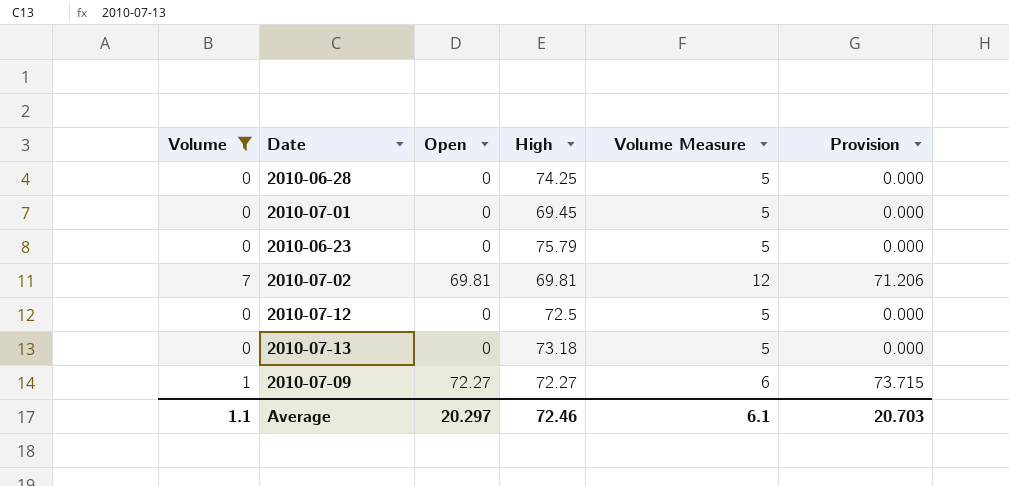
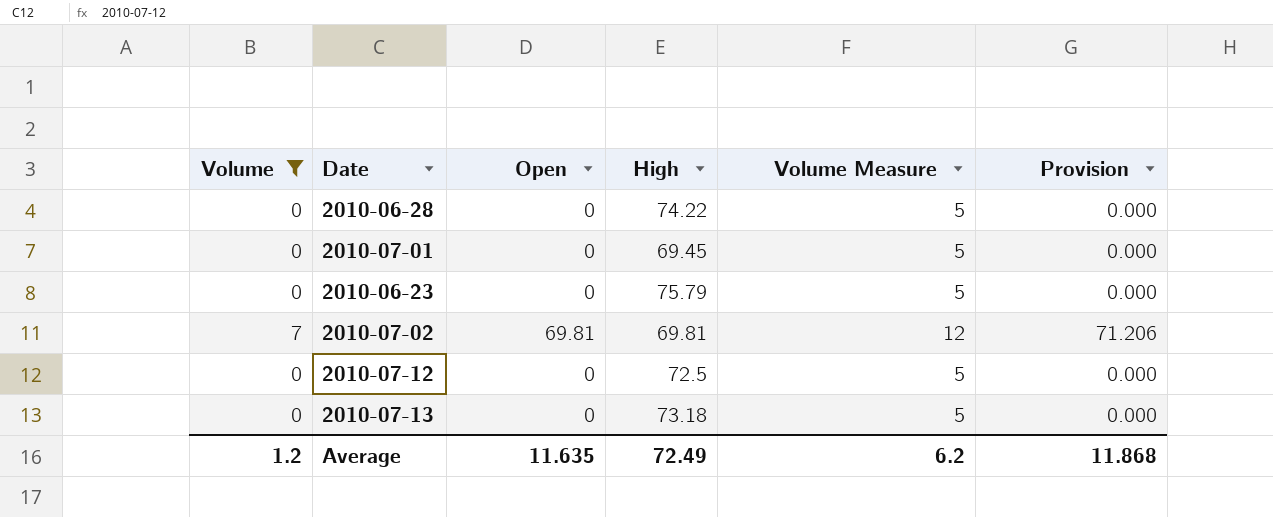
row 2010-07-09: 1 | 72.27 | 72.27 | 6 | 73.715 -> none
2010-06-28 | High: 74.25 -> 74.22
Average | Volume: 1.1 -> 1.2
Average | Open: 20.297 -> 11.635
Average | High: 72.46 -> 72.49
Average | Volume Measure: 6.1 -> 6.2
Average | Provision: 20.703 -> 11.868

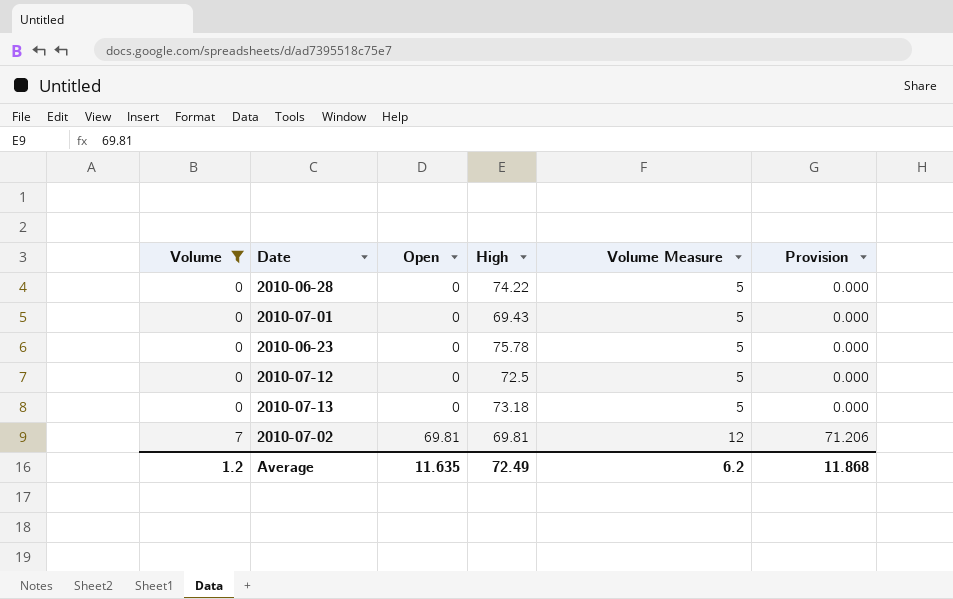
row order: none -> Volume ascending
2010-07-01 | High: 69.45 -> 69.43
2010-06-23 | High: 75.79 -> 75.78

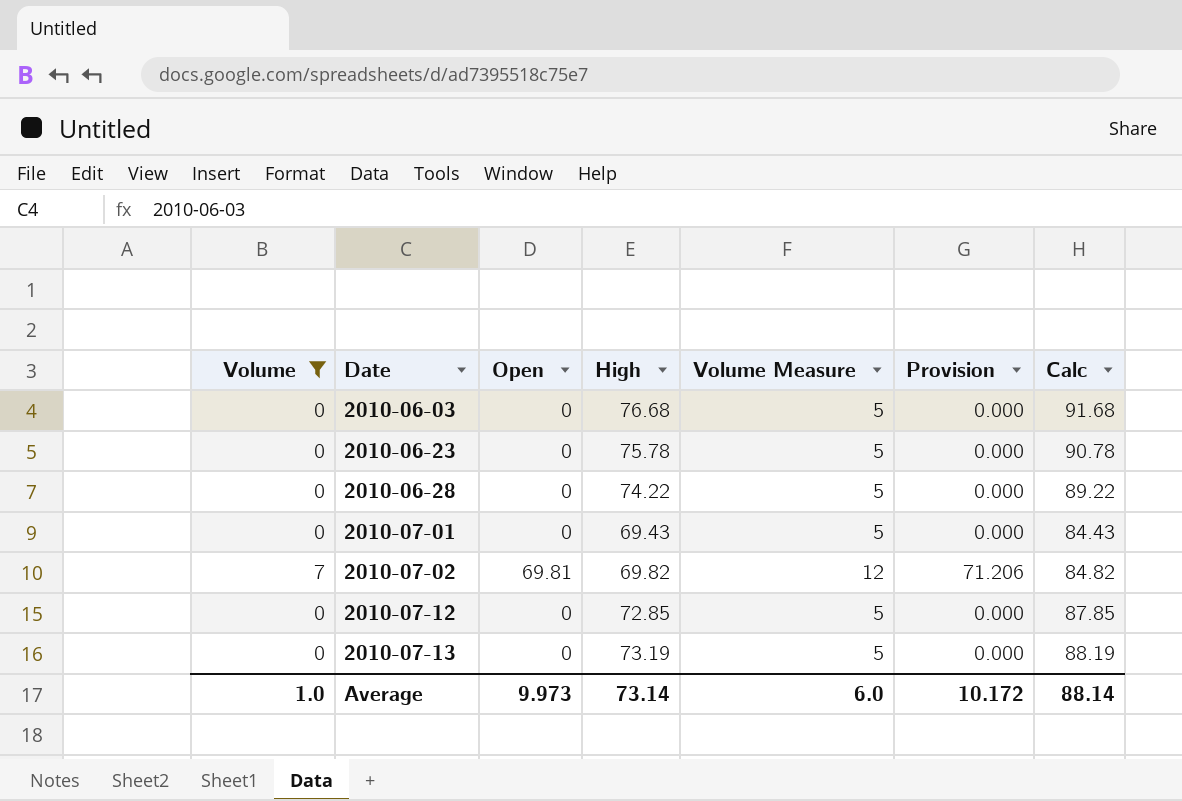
row order: Volume ascending -> Date ascending
column Calc | formula: none -> [High] + 15
row 2010-06-03: none -> 0 | 0 | 76.68 | 5 | 0.000 | 91.68
2010-07-02 | High: 69.81 -> 69.82
2010-07-12 | High: 72.5 -> 72.85
2010-07-13 | High: 73.18 -> 73.19
Average | Volume: 1.2 -> 1.0
Average | Open: 11.635 -> 9.973
Average | High: 72.49 -> 73.14
Average | Volume Measure: 6.2 -> 6.0
Average | Provision: 11.868 -> 10.172

